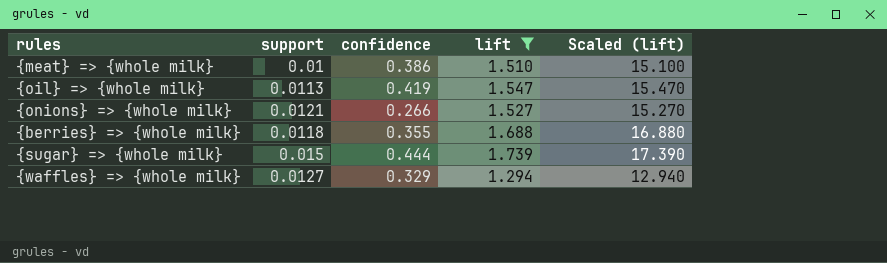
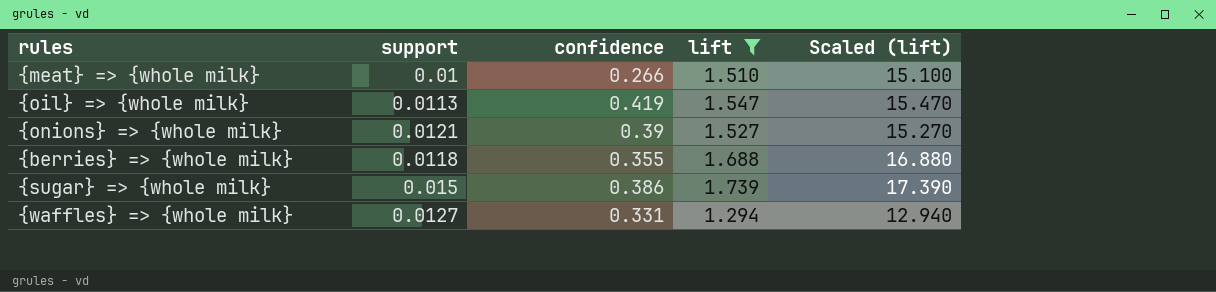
{meat} => {whole milk} | confidence: 0.386 -> 0.266
{onions} => {whole milk} | confidence: 0.266 -> 0.39
{sugar} => {whole milk} | confidence: 0.444 -> 0.386
{waffles} => {whole milk} | confidence: 0.329 -> 0.331

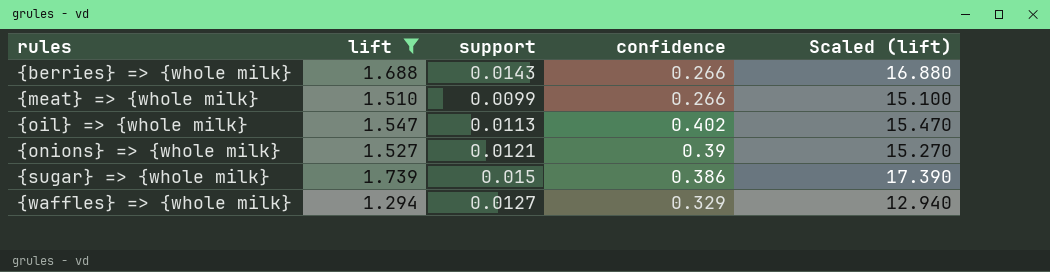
row order: none -> rules ascending
column lift | position: 4 -> 2
{berries} => {whole milk} | support: 0.0118 -> 0.0143
{berries} => {whole milk} | confidence: 0.355 -> 0.266
{meat} => {whole milk} | support: 0.01 -> 0.0099
{oil} => {whole milk} | confidence: 0.419 -> 0.402
{waffles} => {whole milk} | confidence: 0.331 -> 0.329

